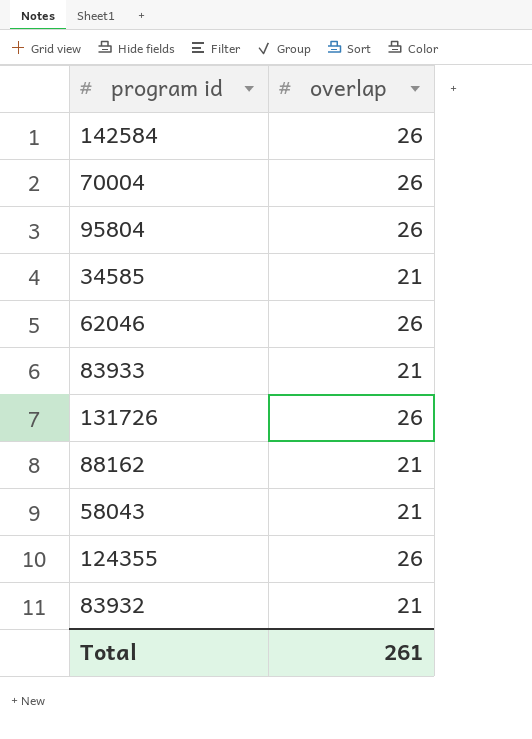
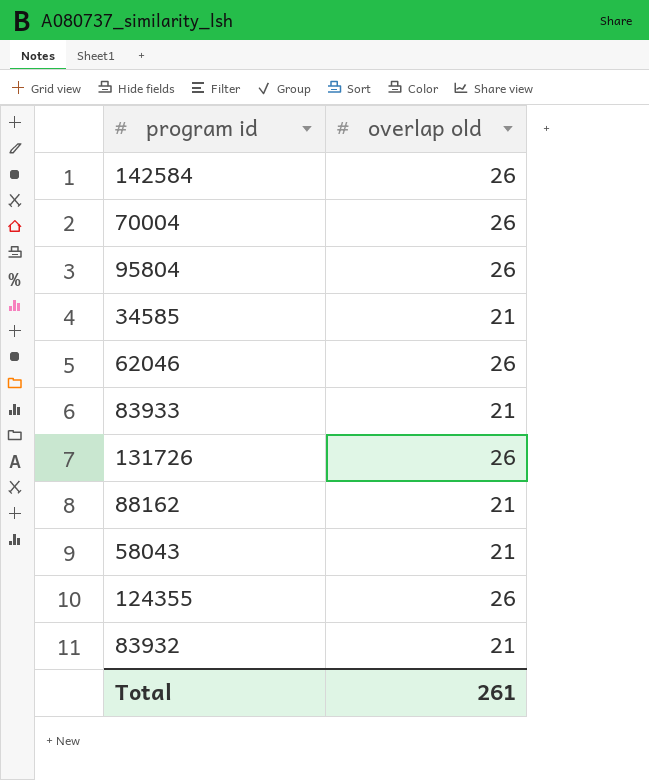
column name: overlap -> overlap old

